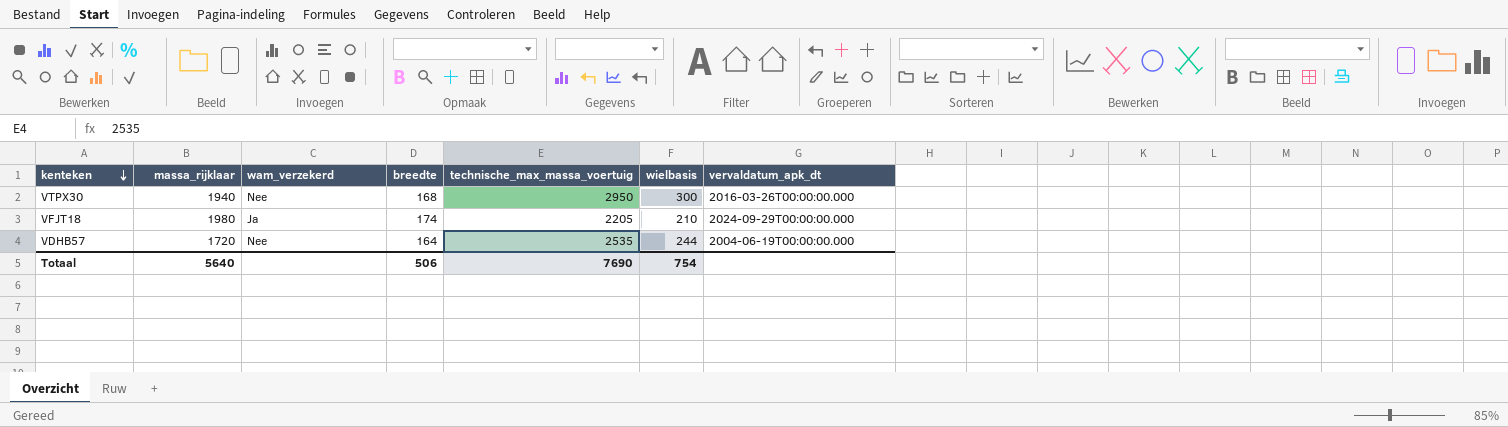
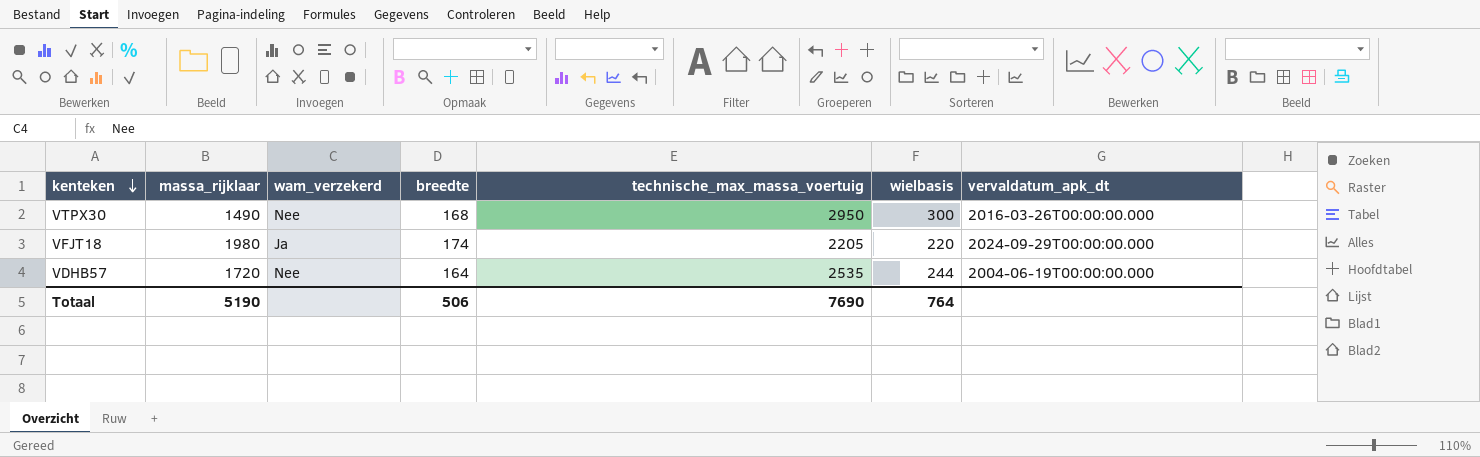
VTPX30 | massa_rijklaar: 1940 -> 1490
VFJT18 | wielbasis: 210 -> 220
Totaal | massa_rijklaar: 5640 -> 5190
Totaal | wielbasis: 754 -> 764

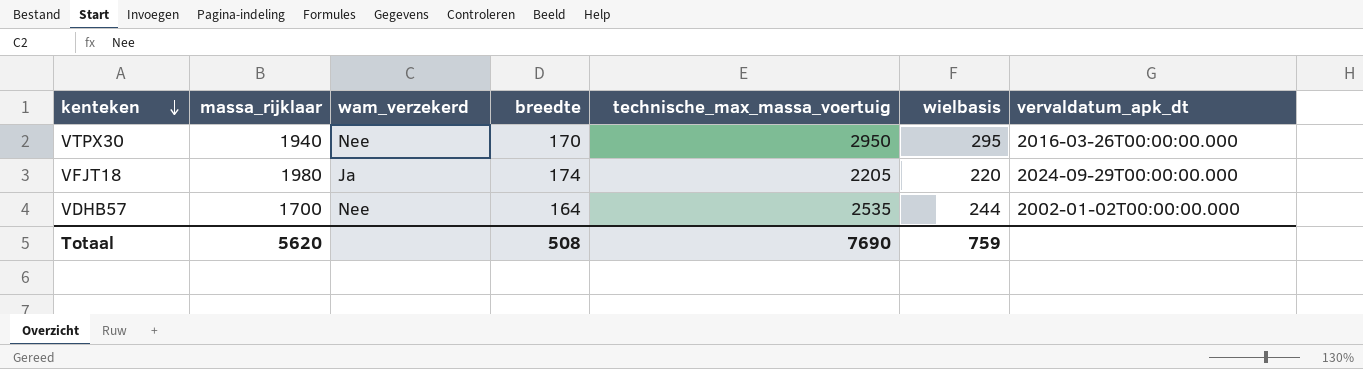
VTPX30 | massa_rijklaar: 1490 -> 1940
VTPX30 | breedte: 168 -> 170
VTPX30 | wielbasis: 300 -> 295
VDHB57 | massa_rijklaar: 1720 -> 1700
VDHB57 | vervaldatum_apk_dt: 2004-06-19T00:00:00.000 -> 2002-01-02T00:00:00.000
Totaal | massa_rijklaar: 5190 -> 5620
Totaal | breedte: 506 -> 508
Totaal | wielbasis: 764 -> 759

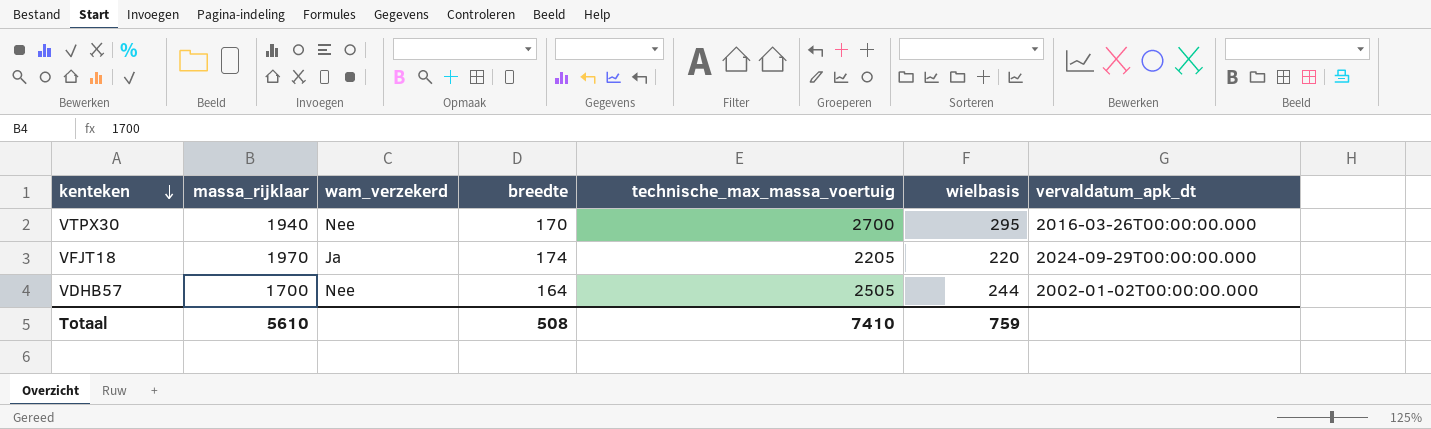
VTPX30 | technische_max_massa_voertuig: 2950 -> 2700
VFJT18 | massa_rijklaar: 1980 -> 1970
VDHB57 | technische_max_massa_voertuig: 2535 -> 2505
Totaal | massa_rijklaar: 5620 -> 5610
Totaal | technische_max_massa_voertuig: 7690 -> 7410

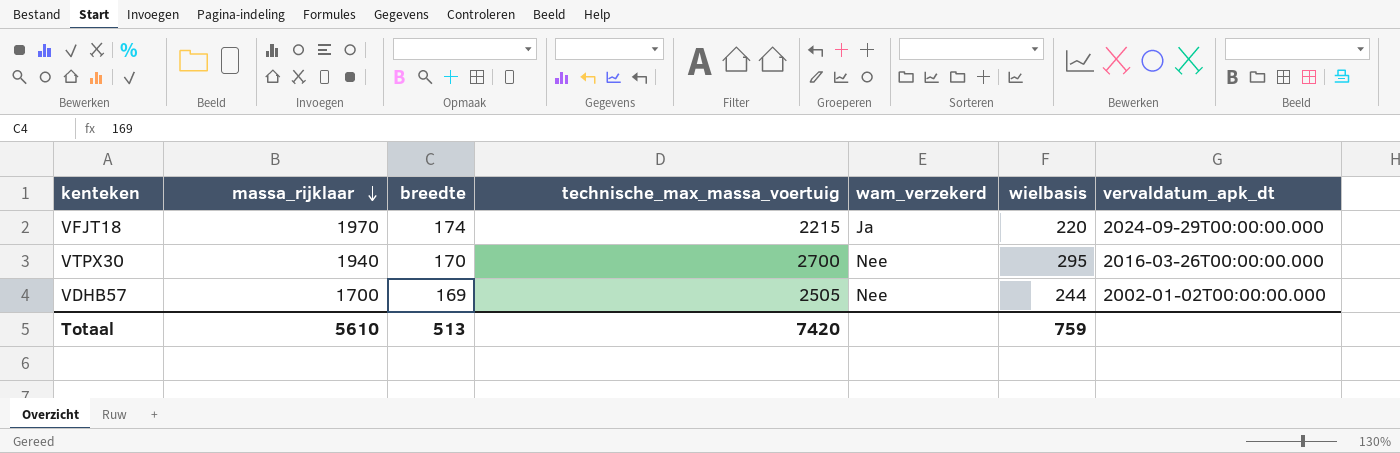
row order: kenteken descending -> massa_rijklaar descending
column wam_verzekerd | position: 3 -> 5
VFJT18 | technische_max_massa_voertuig: 2205 -> 2215
VDHB57 | breedte: 164 -> 169
Totaal | breedte: 508 -> 513
Totaal | technische_max_massa_voertuig: 7410 -> 7420

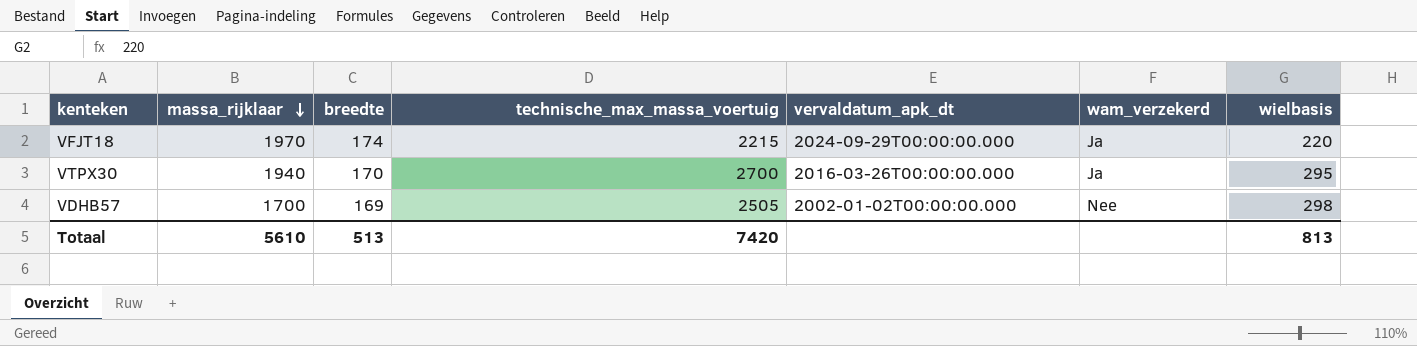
column vervaldatum_apk_dt | position: 7 -> 5
VTPX30 | wam_verzekerd: Nee -> Ja
VDHB57 | wielbasis: 244 -> 298
Totaal | wielbasis: 759 -> 813

